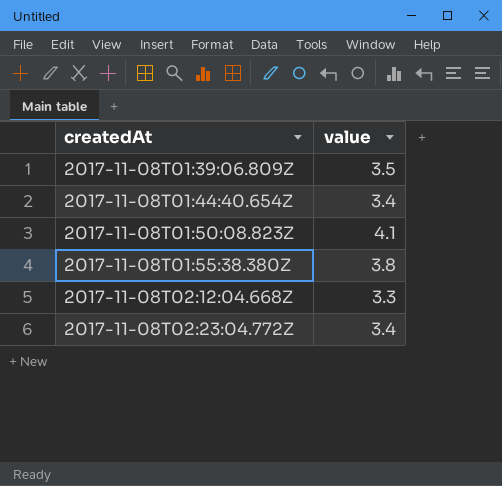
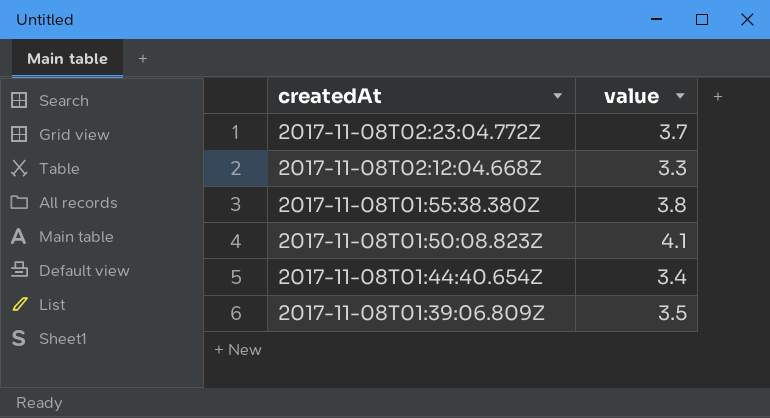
row order: createdAt ascending -> createdAt descending
2017-11-08T02:23:04.772Z | value: 3.4 -> 3.7

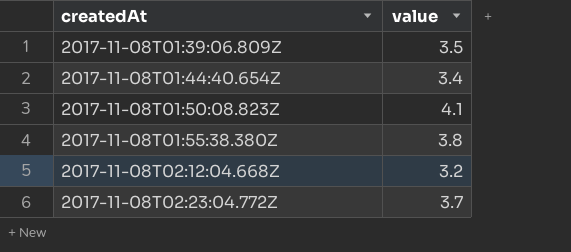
row order: createdAt descending -> createdAt ascending
2017-11-08T02:12:04.668Z | value: 3.3 -> 3.2

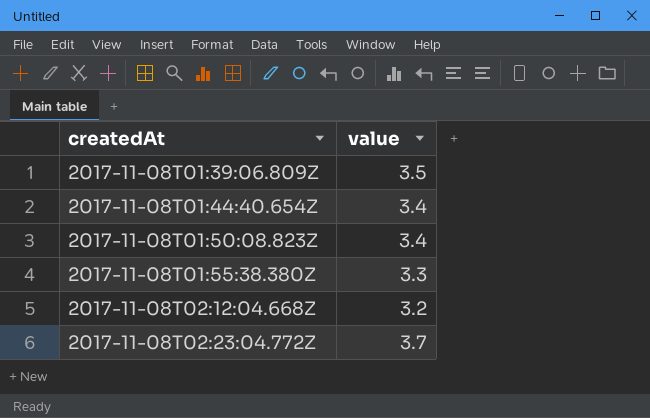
2017-11-08T01:50:08.823Z | value: 4.1 -> 3.4
2017-11-08T01:55:38.380Z | value: 3.8 -> 3.3

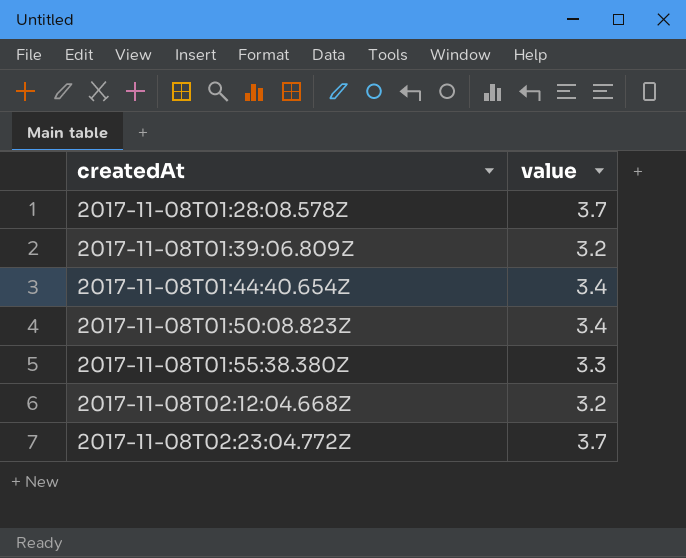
row 2017-11-08T01:28:08.578Z: none -> 3.7
2017-11-08T01:39:06.809Z | value: 3.5 -> 3.2

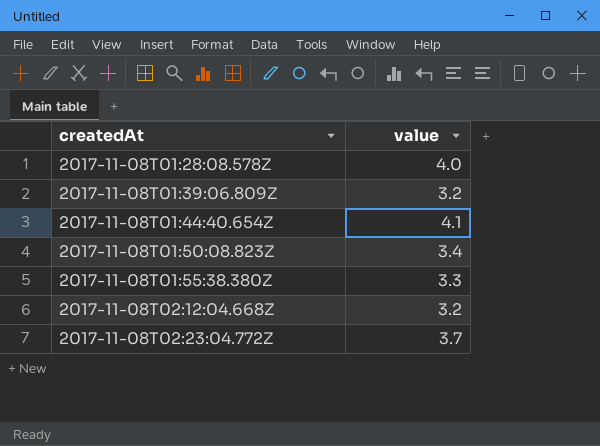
2017-11-08T01:28:08.578Z | value: 3.7 -> 4.0
2017-11-08T01:44:40.654Z | value: 3.4 -> 4.1

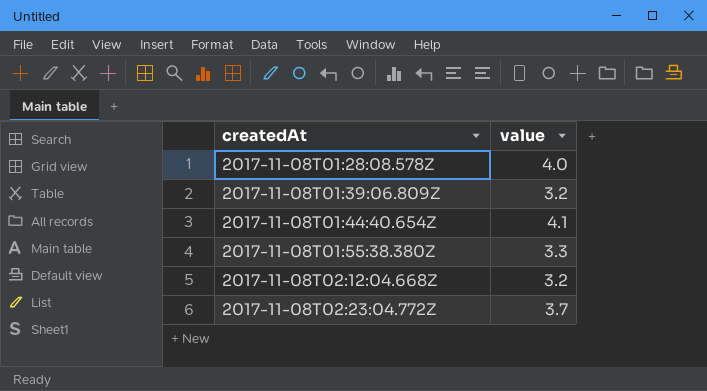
row 2017-11-08T01:50:08.823Z: 3.4 -> none

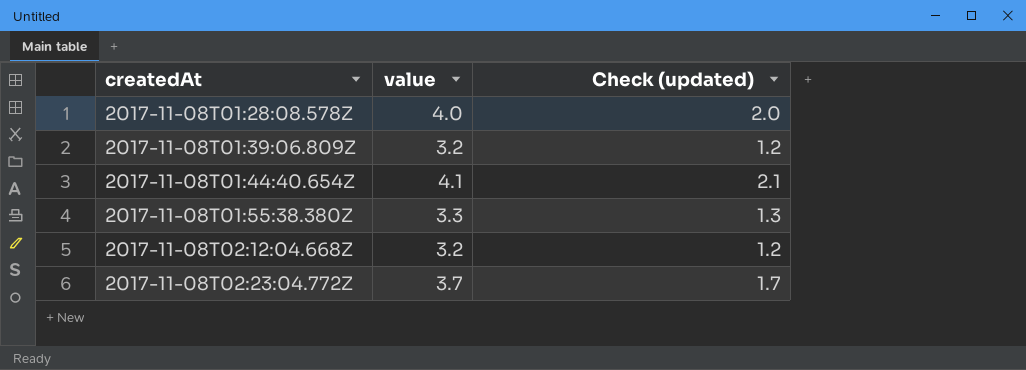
column Check (updated) | formula: none -> [value] - 2

